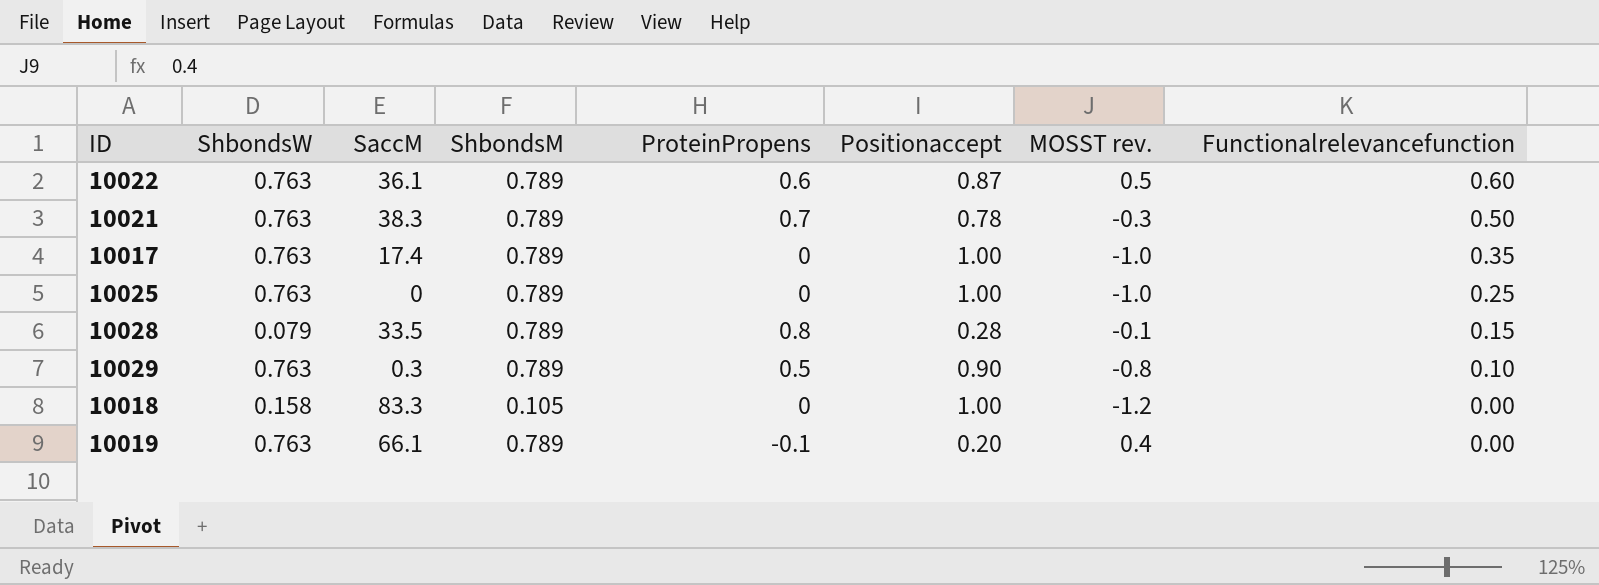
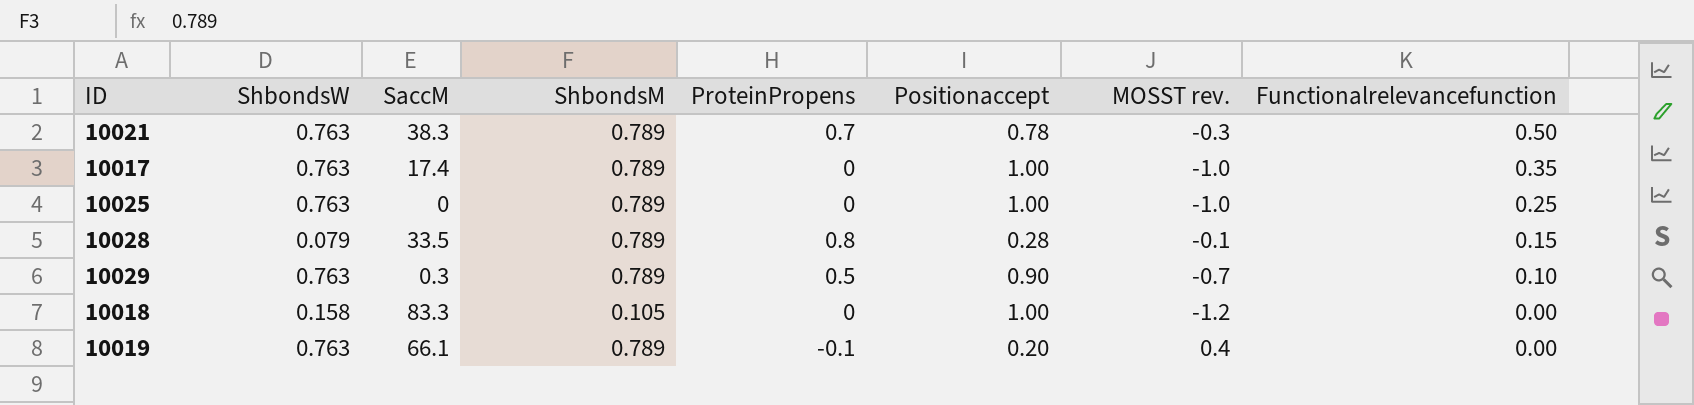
row 10022: 0.763 | 36.1 | 0.789 | 0.6 | 0.87 | 0.5 | 0.60 -> none
10029 | MOSST rev.: -0.8 -> -0.7

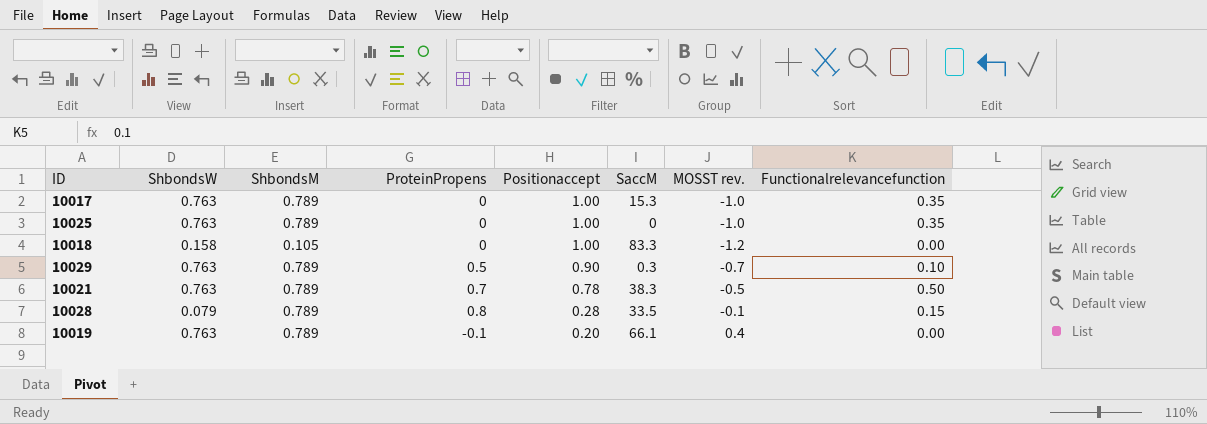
row order: Functionalrelevancefunction descending -> Positionaccept descending
column SaccM | position: 3 -> 6
10017 | SaccM: 17.4 -> 15.3
10025 | Functionalrelevancefunction: 0.25 -> 0.35
10021 | MOSST rev.: -0.3 -> -0.5

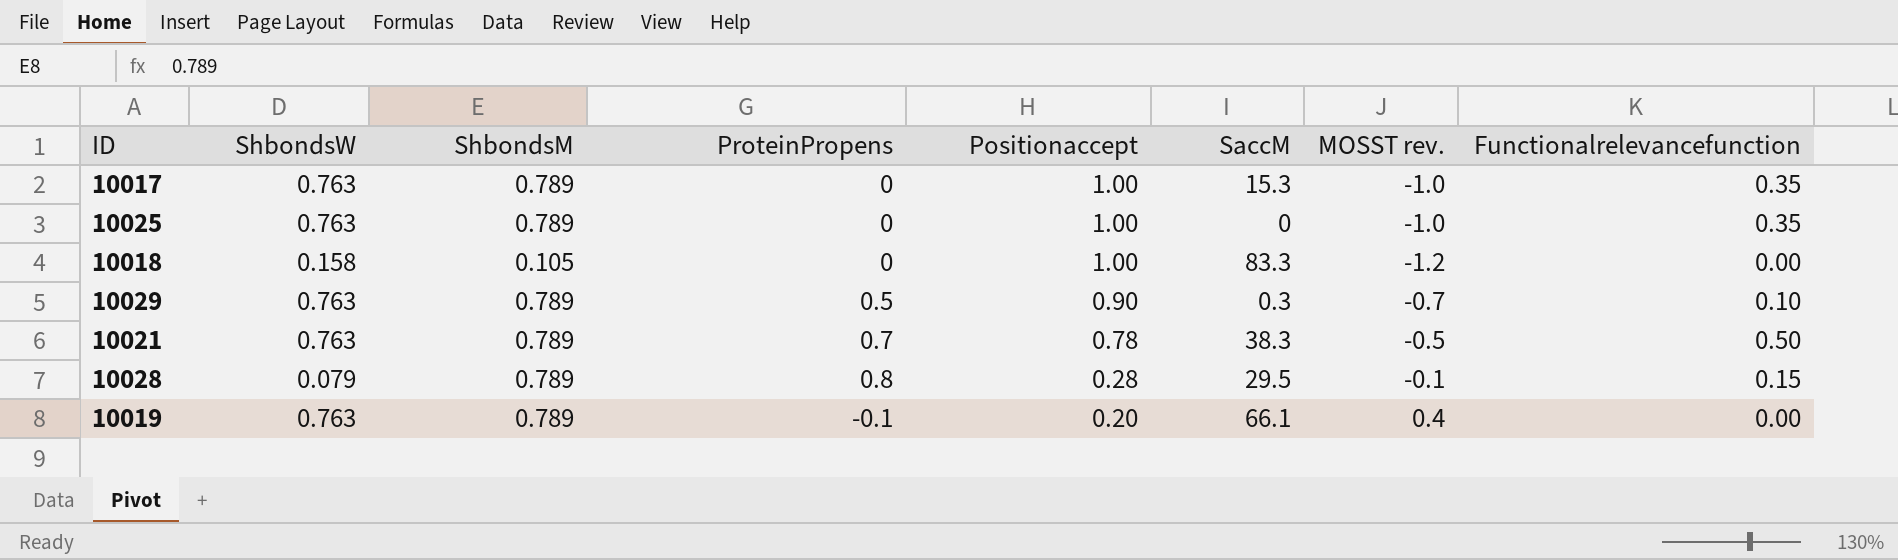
10028 | SaccM: 33.5 -> 29.5

